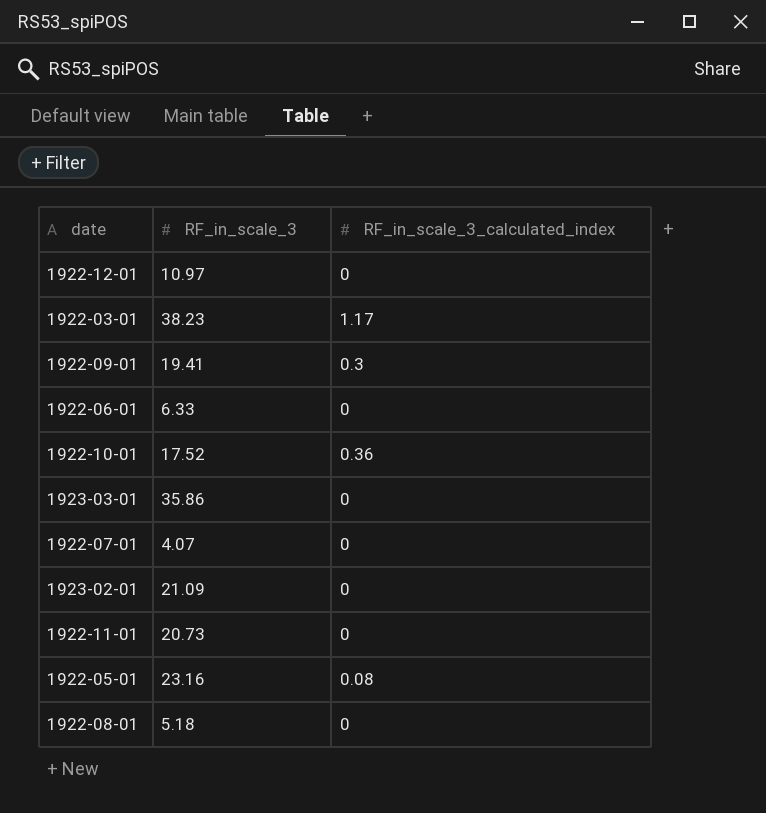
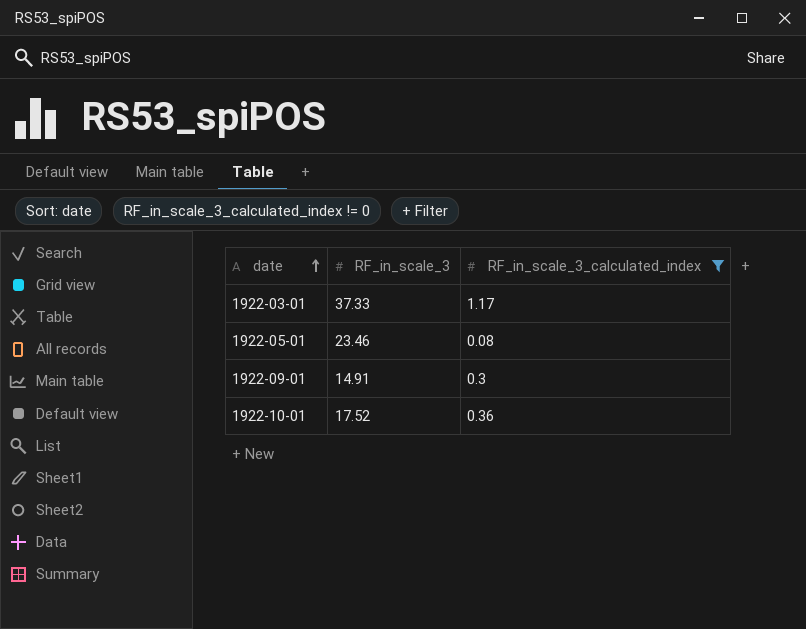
filter: none -> RF_in_scale_3_calculated_index != 0
row order: none -> date ascending
1922-03-01 | RF_in_scale_3: 38.23 -> 37.33
1922-05-01 | RF_in_scale_3: 23.16 -> 23.46
1922-09-01 | RF_in_scale_3: 19.41 -> 14.91

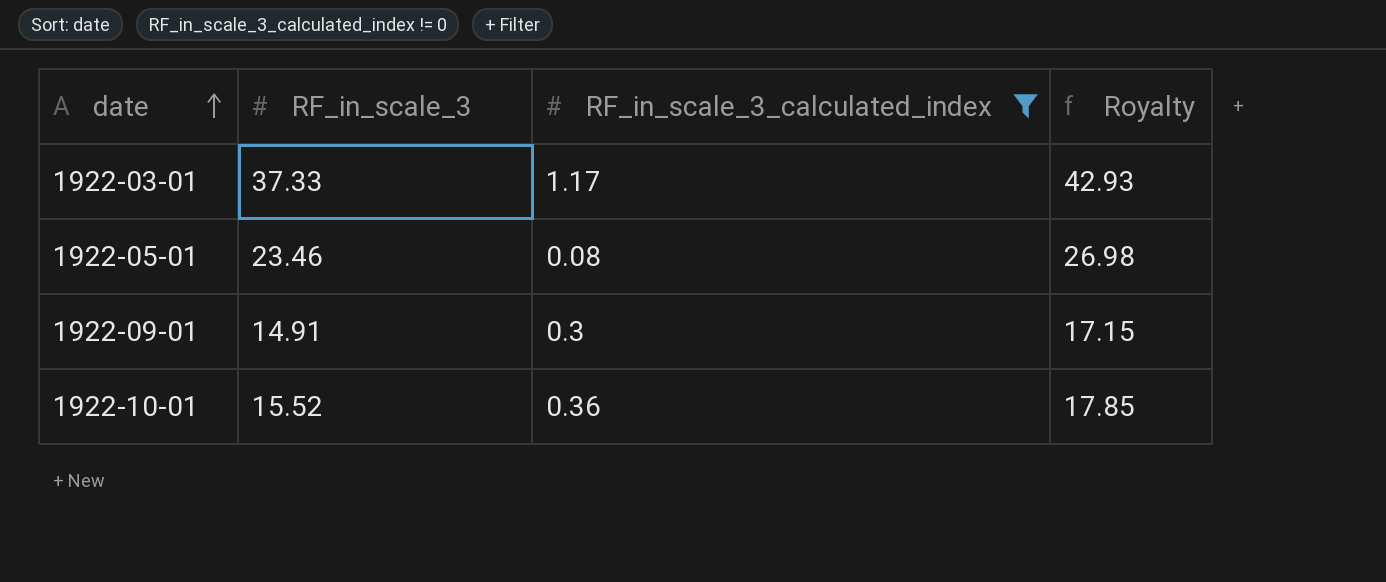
column Royalty | formula: none -> [RF_in_scale_3] * 1.15
1922-10-01 | RF_in_scale_3: 17.52 -> 15.52

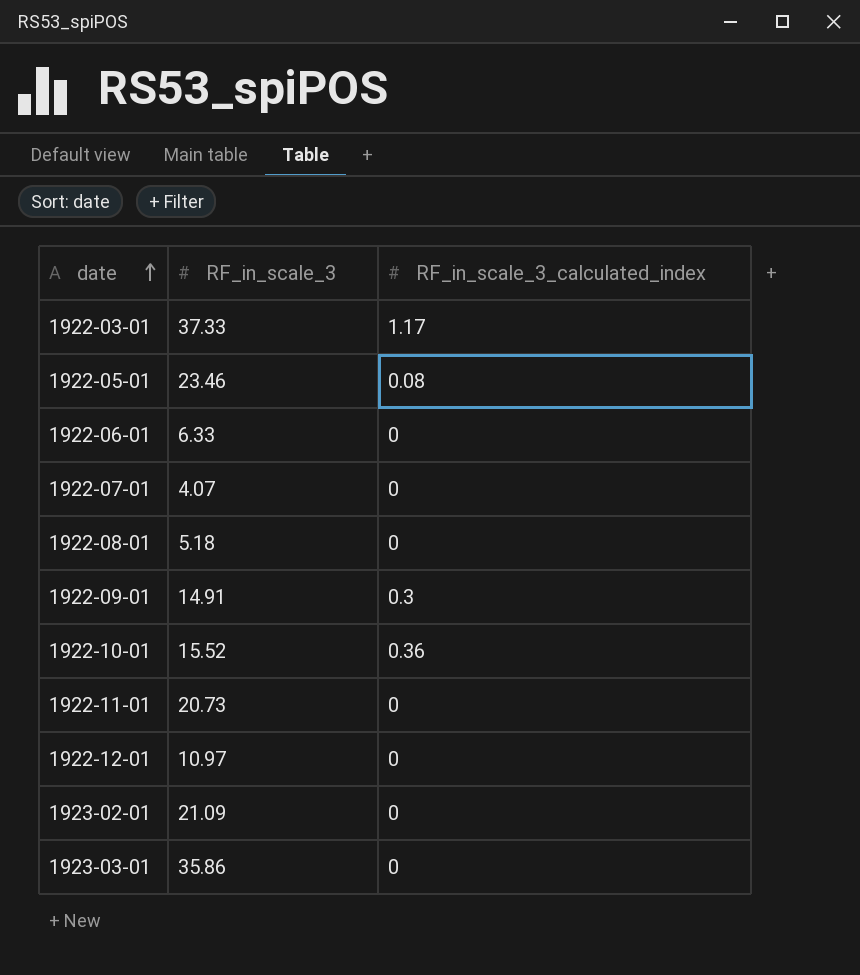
filter: RF_in_scale_3_calculated_index != 0 -> none
column Royalty | formula: [RF_in_scale_3] * 1.15 -> none

